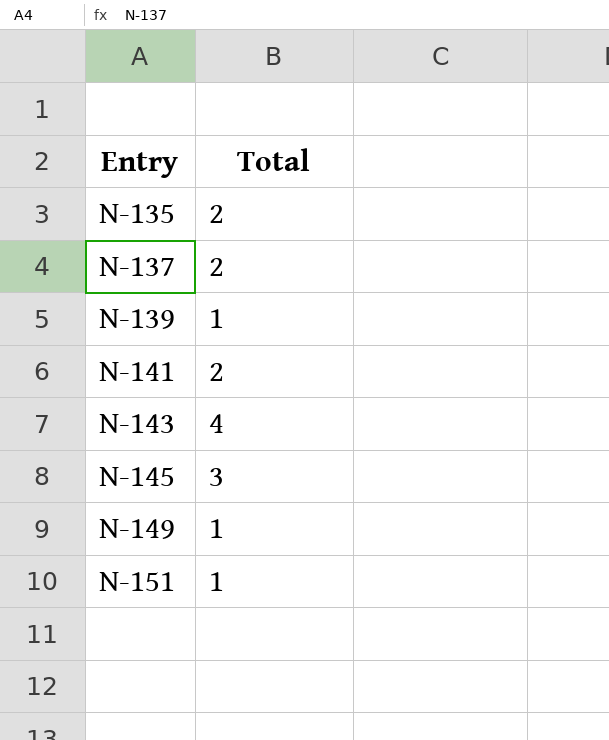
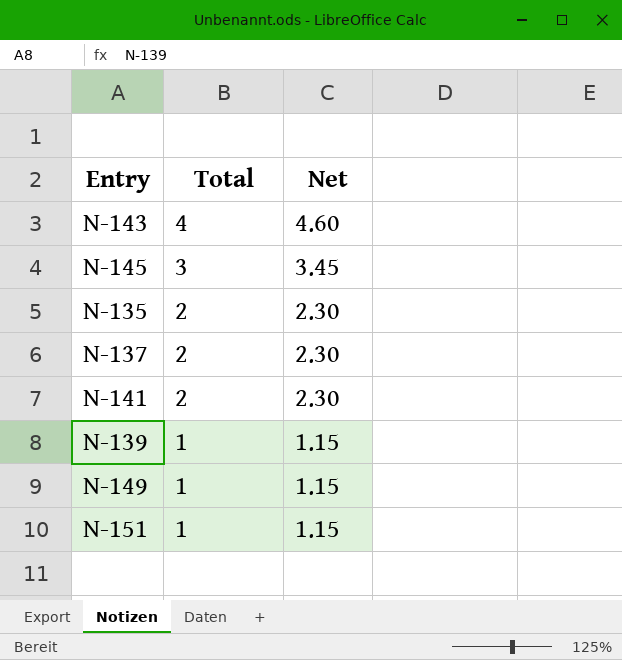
row order: Entry ascending -> Total descending
column Net | formula: none -> [Total] * 1.15

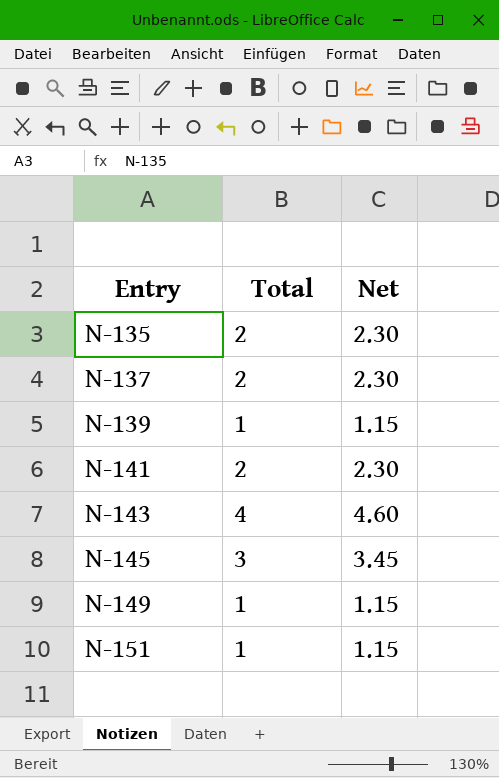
row order: Total descending -> Entry ascending

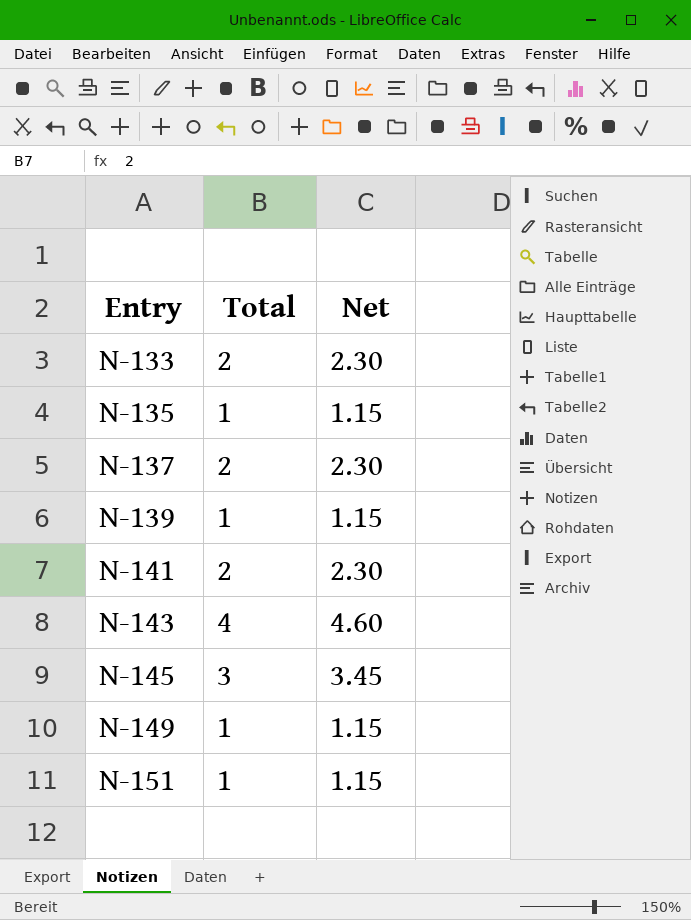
row N-133: none -> 2 | 2.30
N-135 | Total: 2 -> 1
N-135 | Net: 2.30 -> 1.15

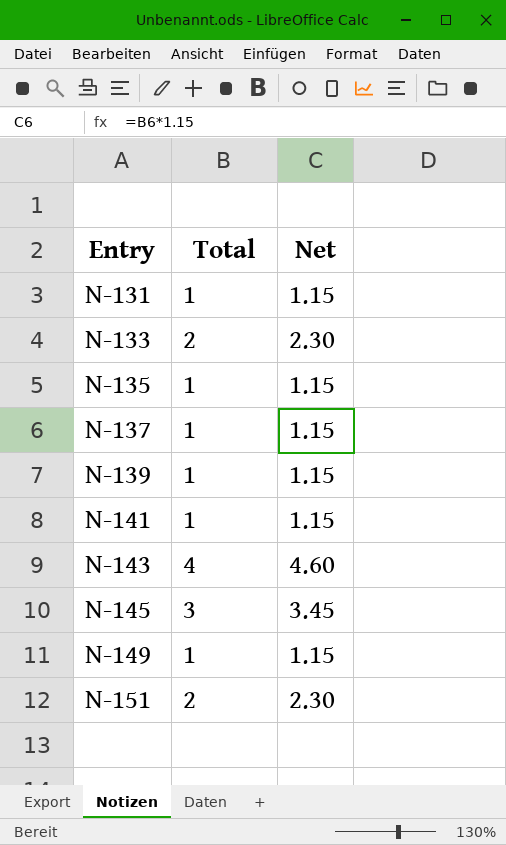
row N-131: none -> 1 | 1.15
N-137 | Total: 2 -> 1
N-137 | Net: 2.30 -> 1.15
N-141 | Total: 2 -> 1
N-141 | Net: 2.30 -> 1.15
N-151 | Total: 1 -> 2
N-151 | Net: 1.15 -> 2.30

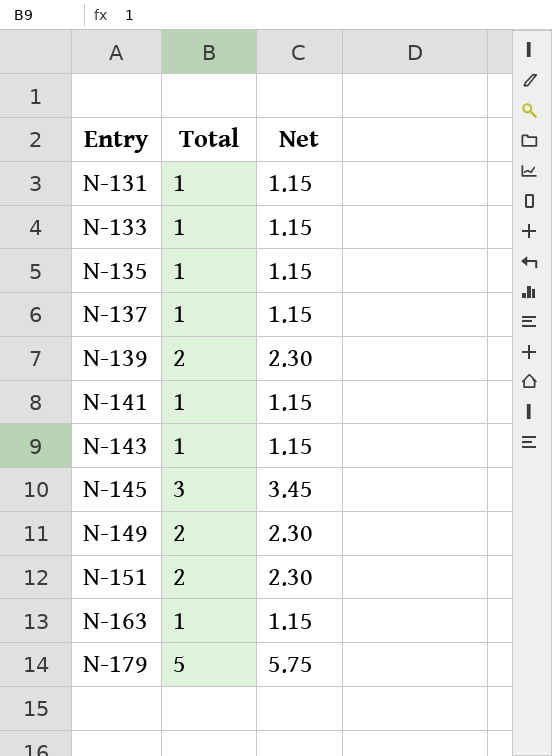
N-133 | Total: 2 -> 1
N-133 | Net: 2.30 -> 1.15
N-139 | Total: 1 -> 2
N-139 | Net: 1.15 -> 2.30
N-143 | Total: 4 -> 1
N-143 | Net: 4.60 -> 1.15
N-149 | Total: 1 -> 2
N-149 | Net: 1.15 -> 2.30
row N-163: none -> 1 | 1.15
row N-179: none -> 5 | 5.75

